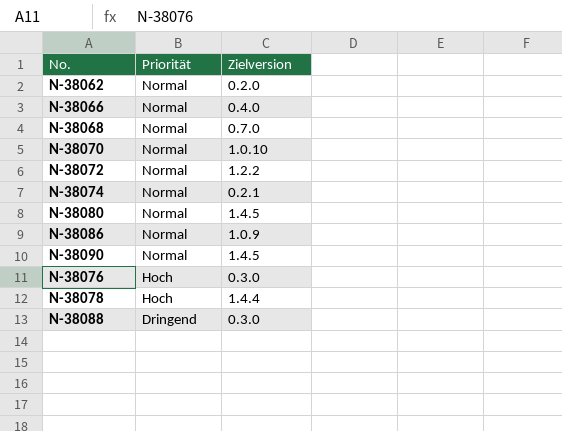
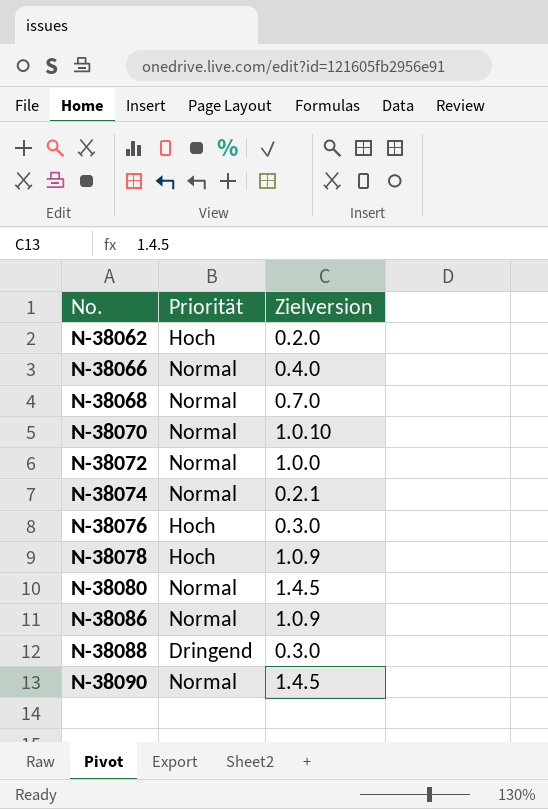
row order: Priorität descending -> No. ascending
N-38062 | Priorität: Normal -> Hoch
N-38072 | Zielversion: 1.2.2 -> 1.0.0
N-38078 | Zielversion: 1.4.4 -> 1.0.9

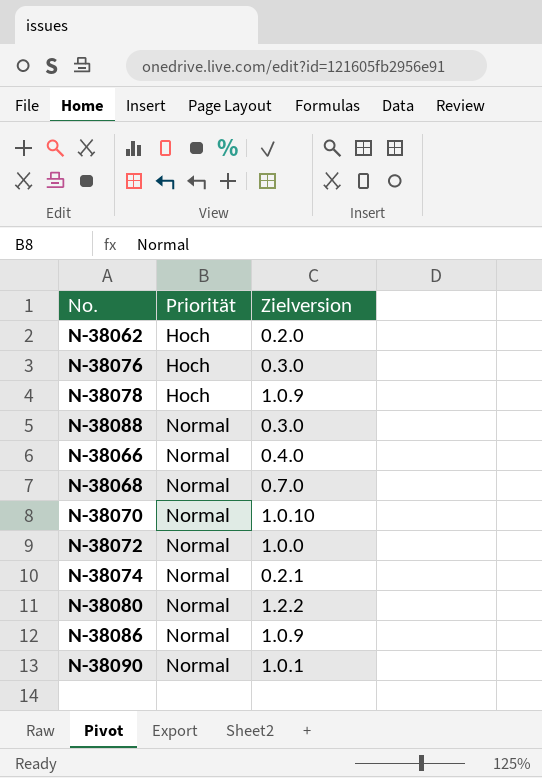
row order: No. ascending -> Priorität ascending
N-38088 | Priorität: Dringend -> Normal
N-38080 | Zielversion: 1.4.5 -> 1.2.2
N-38090 | Zielversion: 1.4.5 -> 1.0.1

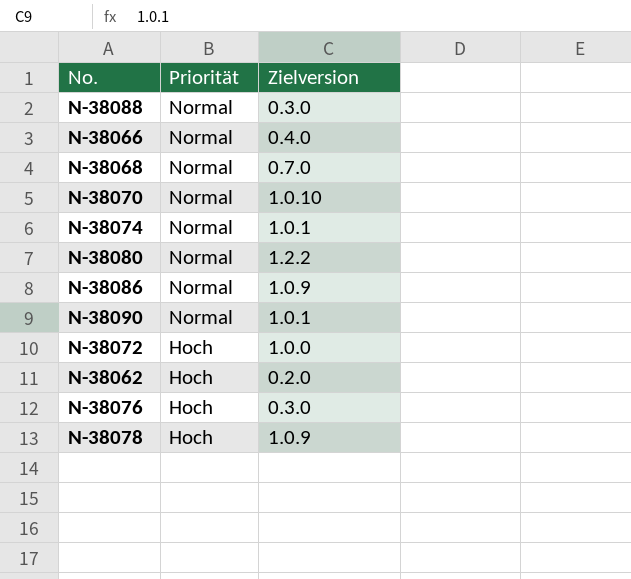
row order: Priorität ascending -> Priorität descending
N-38074 | Zielversion: 0.2.1 -> 1.0.1
N-38072 | Priorität: Normal -> Hoch

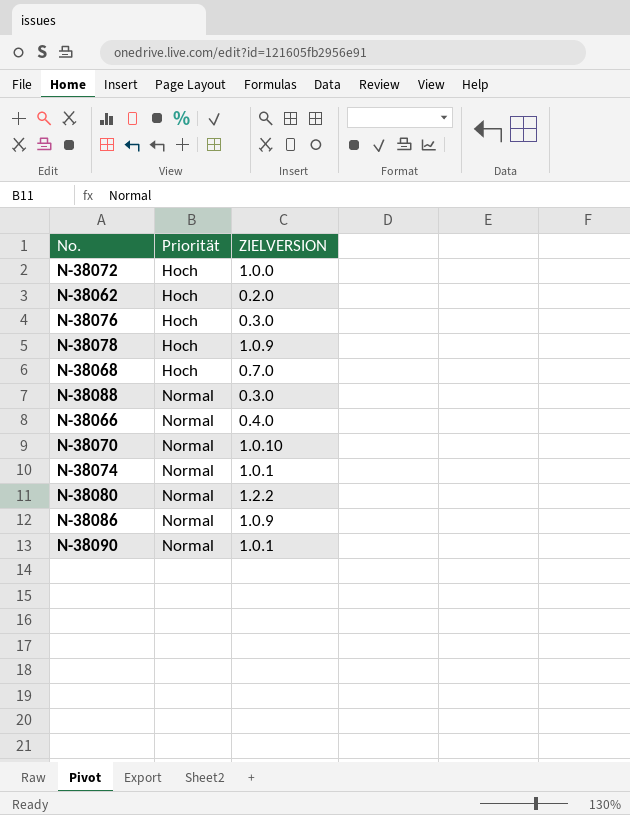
row order: Priorität descending -> Priorität ascending
column name: Zielversion -> ZIELVERSION
N-38068 | Priorität: Normal -> Hoch

